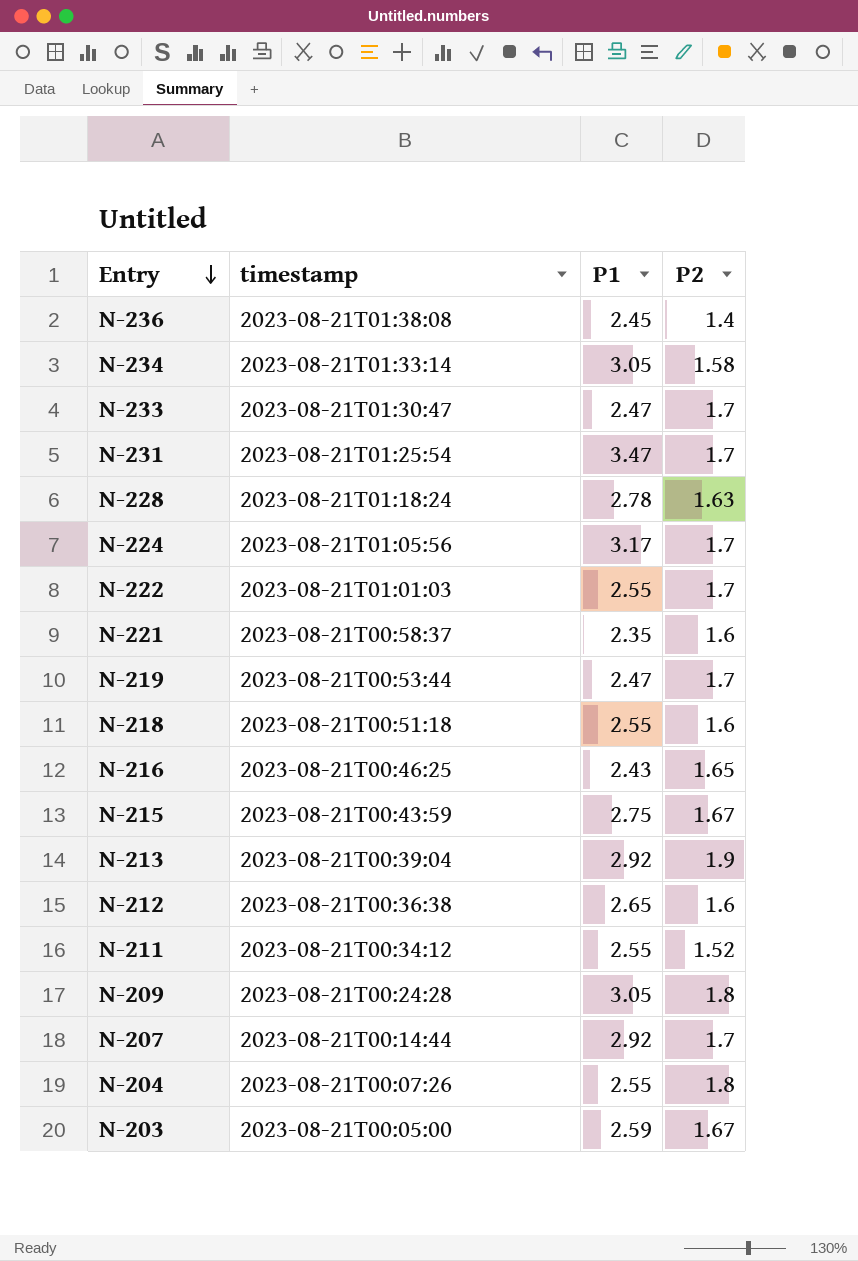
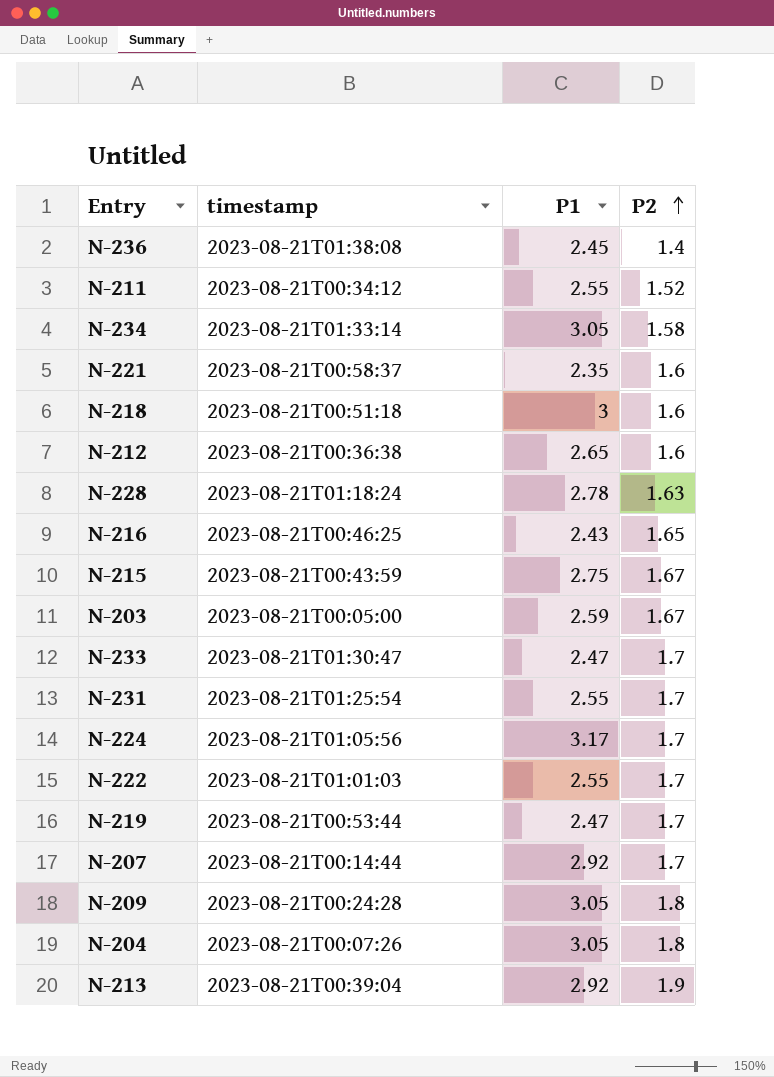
row order: Entry descending -> P2 ascending
N-218 | P1: 2.55 -> 3
N-231 | P1: 3.47 -> 2.55
N-204 | P1: 2.55 -> 3.05

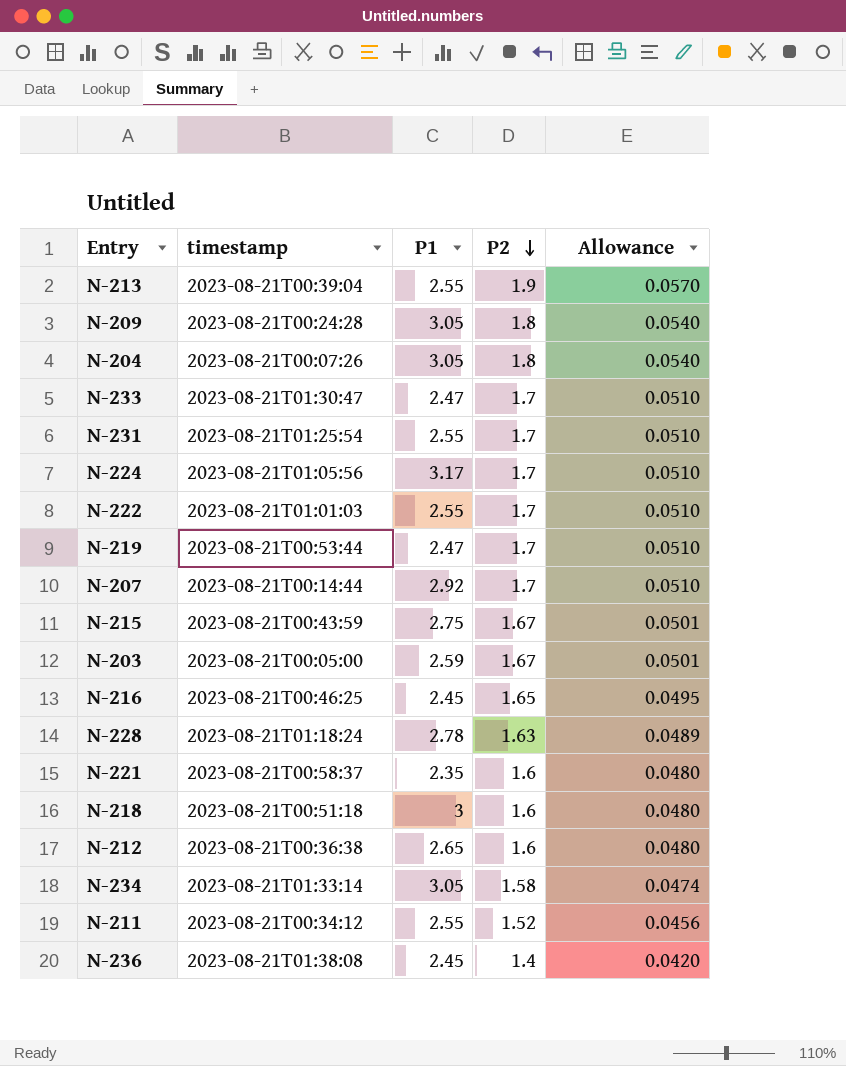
row order: P2 ascending -> P2 descending
column Allowance | formula: none -> [P2] * 0.03
N-213 | P1: 2.92 -> 2.55
N-216 | P1: 2.43 -> 2.45

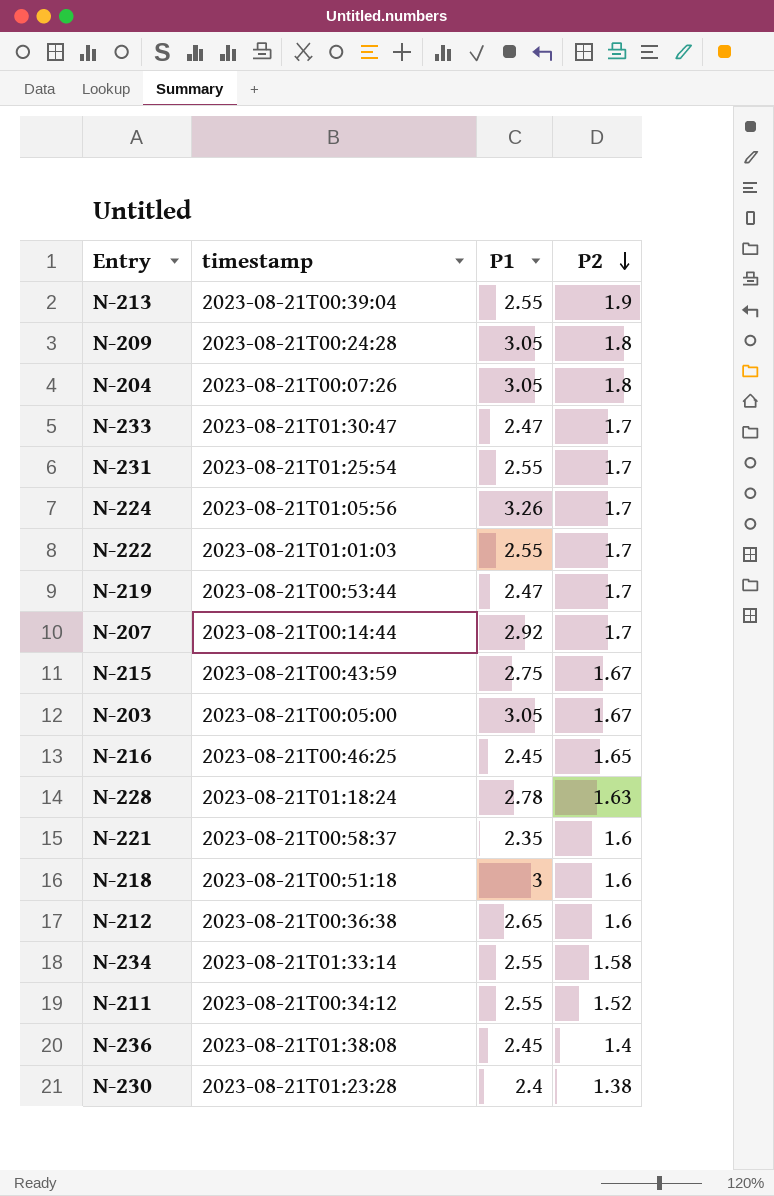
column Allowance | formula: [P2] * 0.03 -> none
N-224 | P1: 3.17 -> 3.26
N-203 | P1: 2.59 -> 3.05
N-234 | P1: 3.05 -> 2.55
row N-230: none -> 2023-08-21T01:23:28 | 2.4 | 1.38

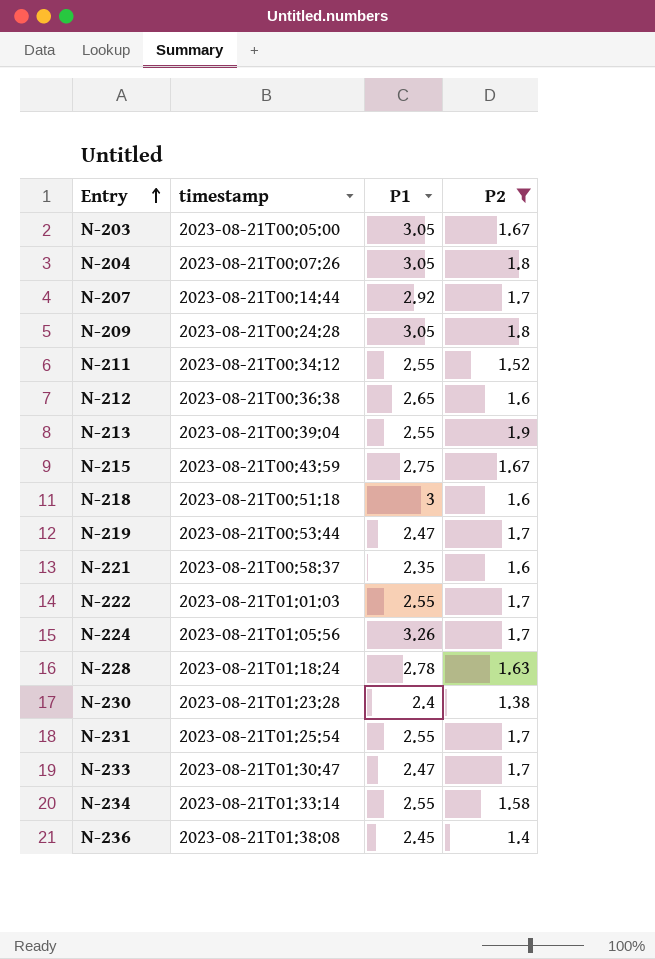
filter: none -> P2 != 1.65
row order: P2 descending -> Entry ascending

